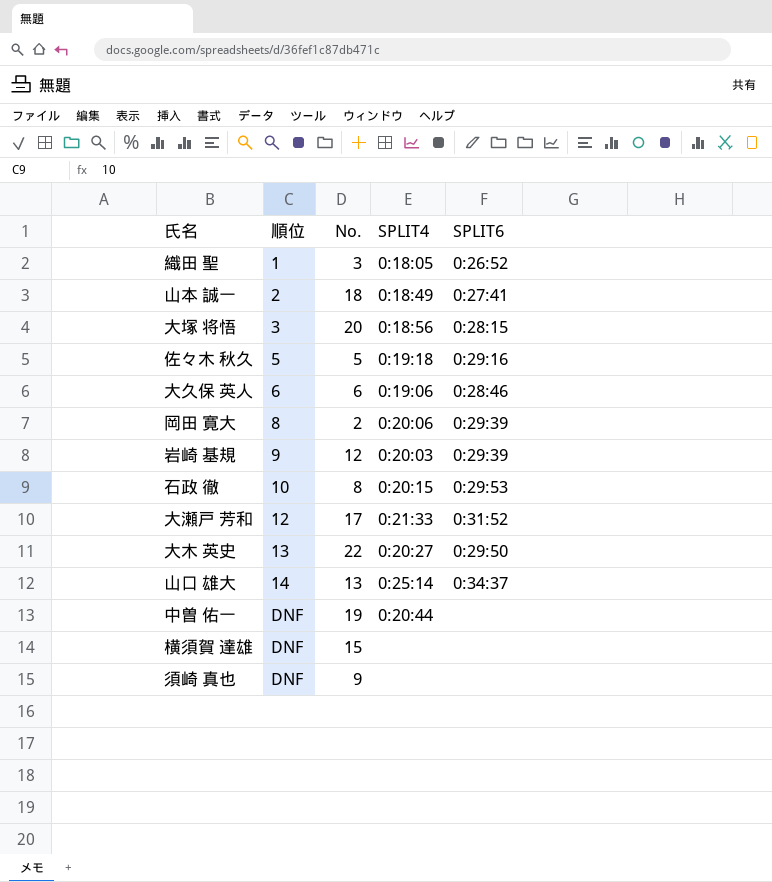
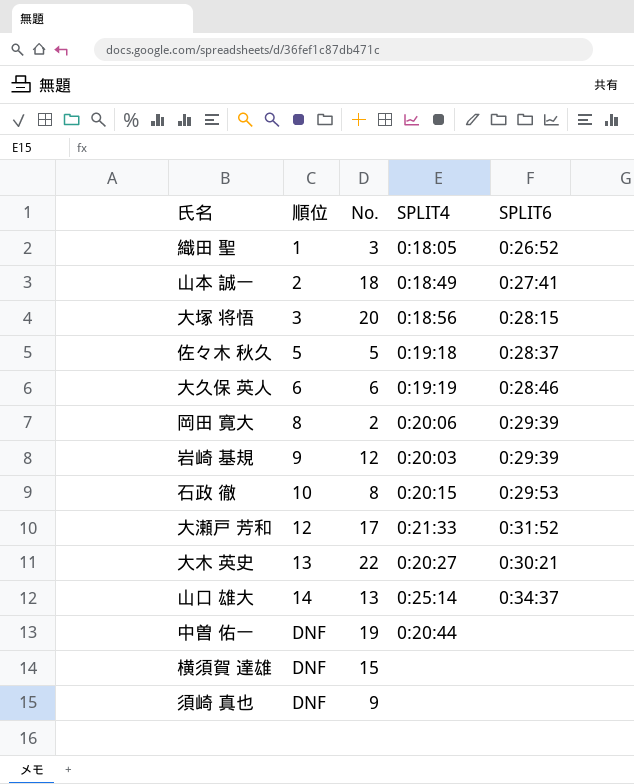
佐々木 秋久 | SPLIT6: 0:29:16 -> 0:28:37
大久保 英人 | SPLIT4: 0:19:06 -> 0:19:19
大木 英史 | SPLIT6: 0:29:50 -> 0:30:21

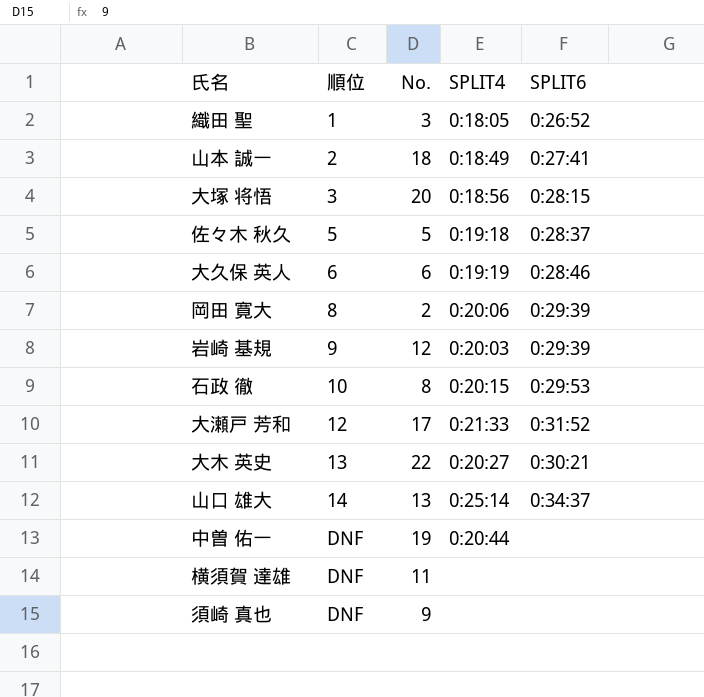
横須賀 達雄 | No.: 15 -> 11

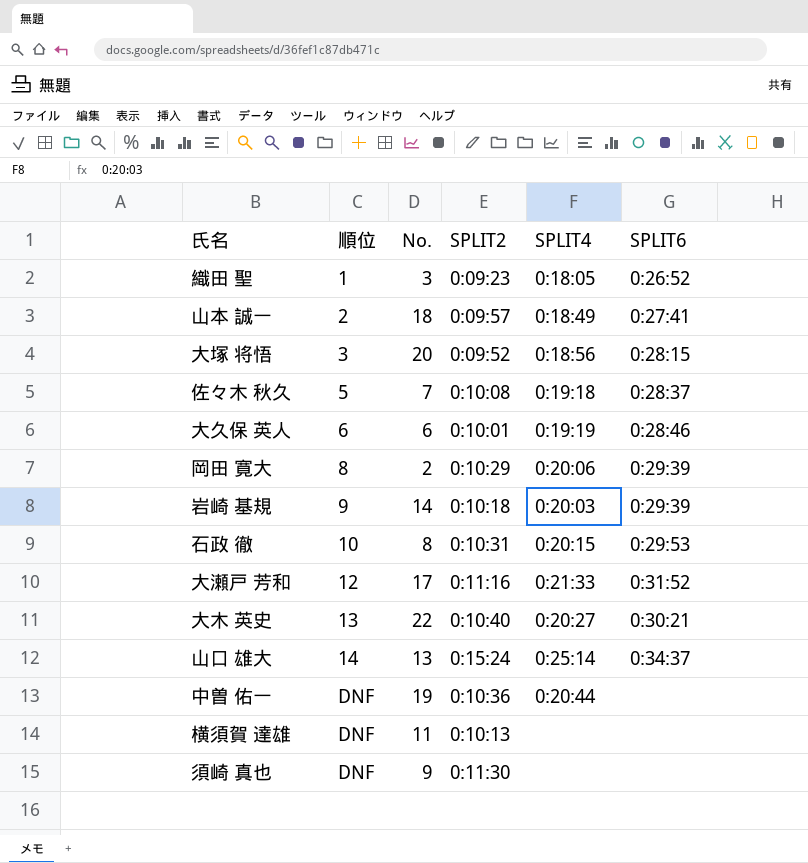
column SPLIT2 | position: none -> 4
佐々木 秋久 | No.: 5 -> 7
岩崎 基規 | No.: 12 -> 14

